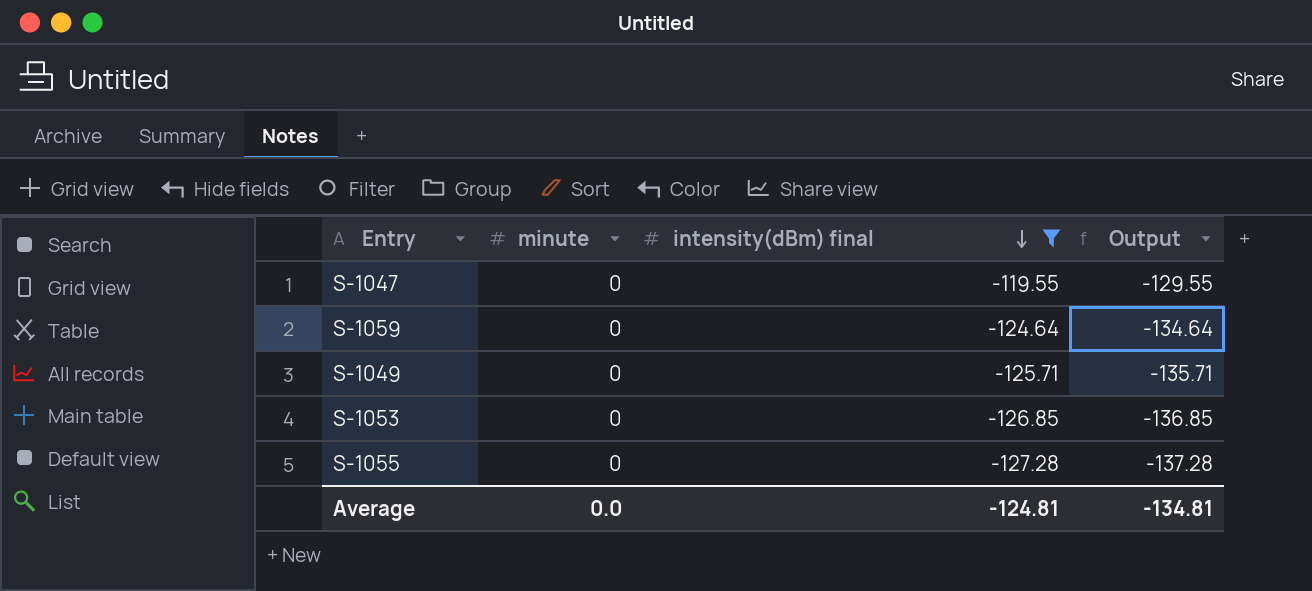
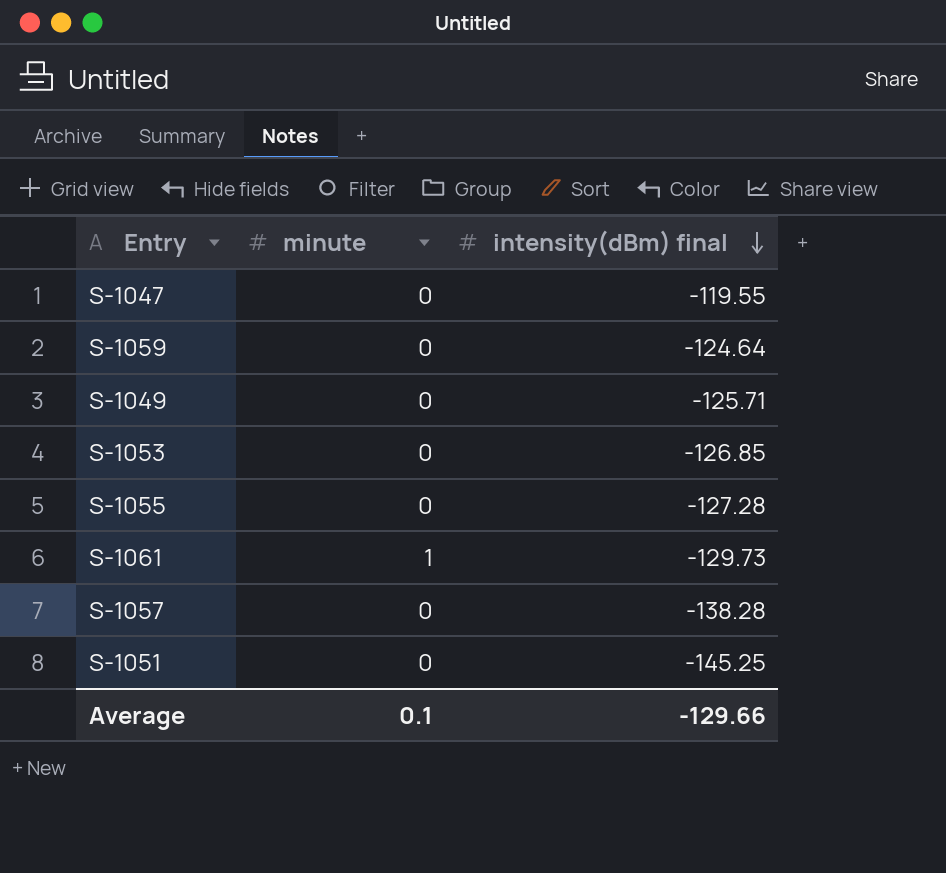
filter: intensity(dBm) final >= -127.28 -> none
column Output | formula: [intensity(dBm) final] - 10 -> none
Average | minute: 0.0 -> 0.1
Average | intensity(dBm) final: -124.81 -> -129.66

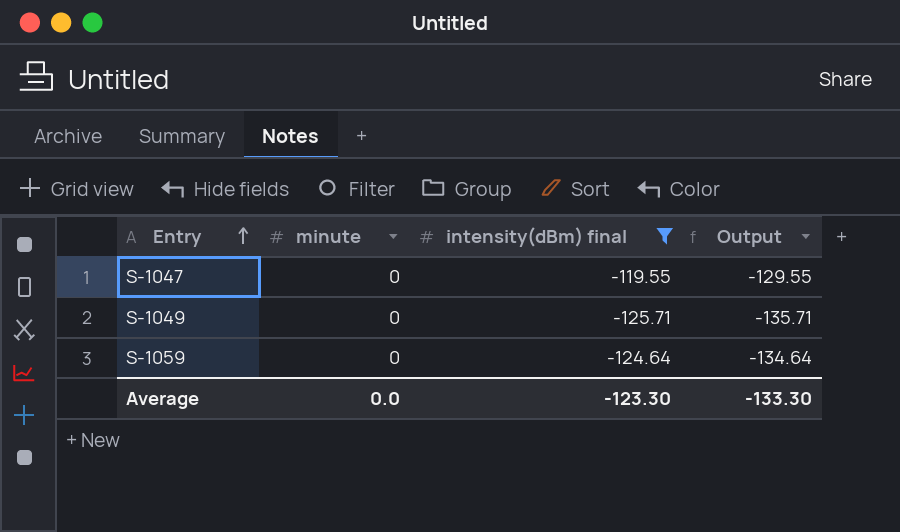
filter: none -> intensity(dBm) final >= -125.71
row order: intensity(dBm) final descending -> Entry ascending
column Output | formula: none -> [intensity(dBm) final] - 10
Average | minute: 0.1 -> 0.0
Average | intensity(dBm) final: -129.66 -> -123.30

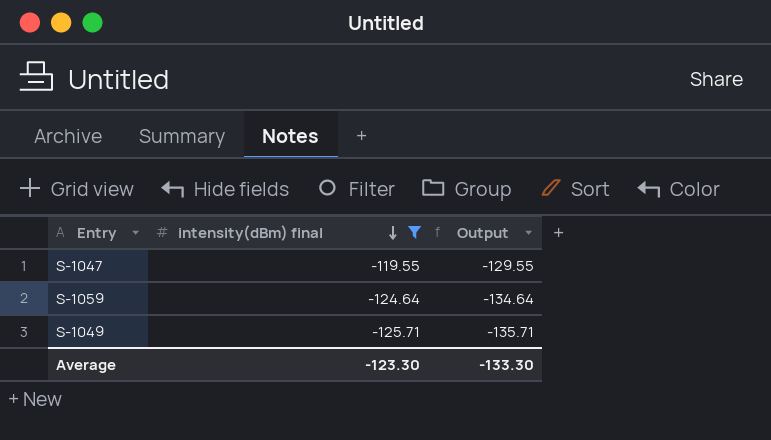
row order: Entry ascending -> intensity(dBm) final descending
column minute | position: 2 -> none

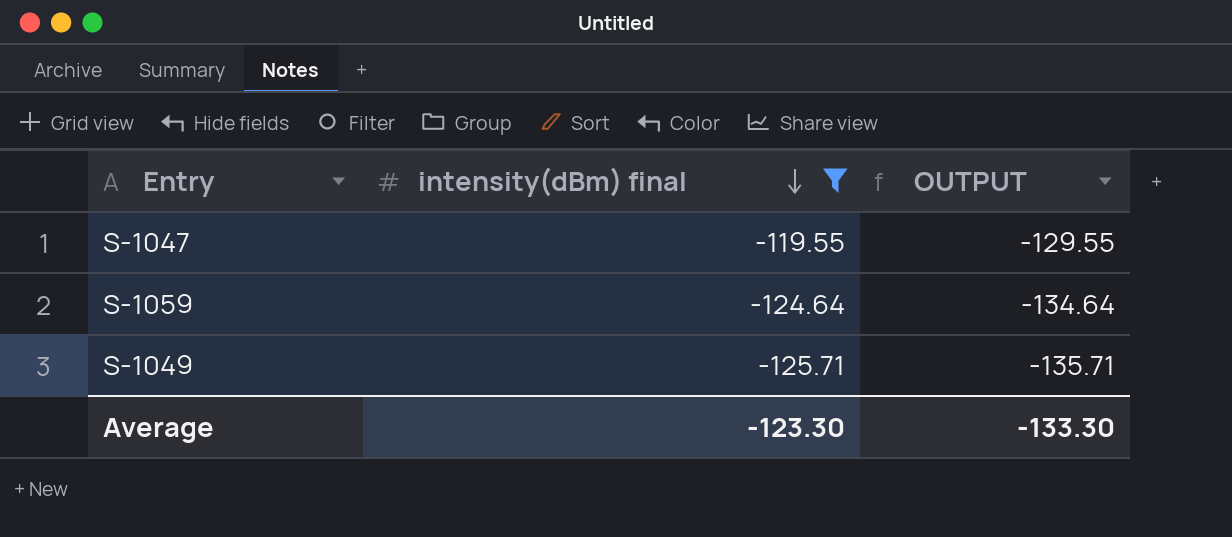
column name: Output -> OUTPUT

